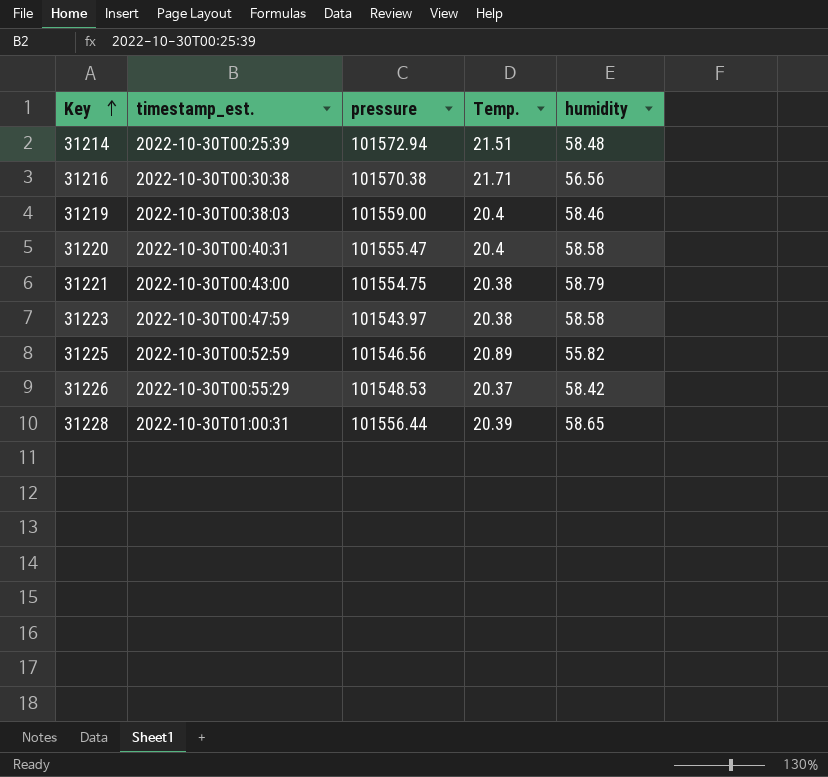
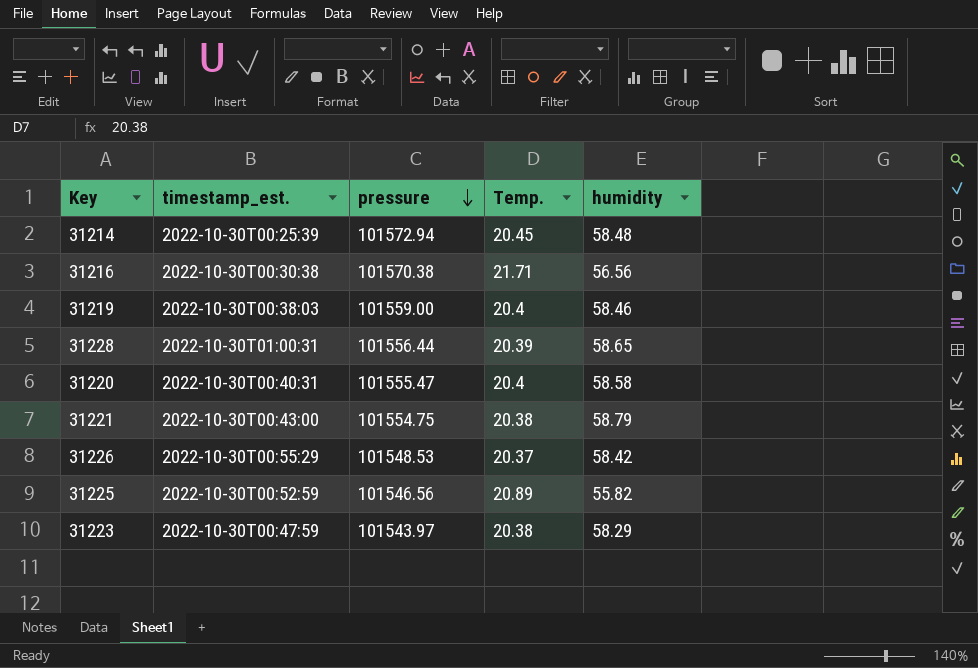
row order: Key ascending -> pressure descending
31214 | Temp.: 21.51 -> 20.45
31223 | humidity: 58.58 -> 58.29

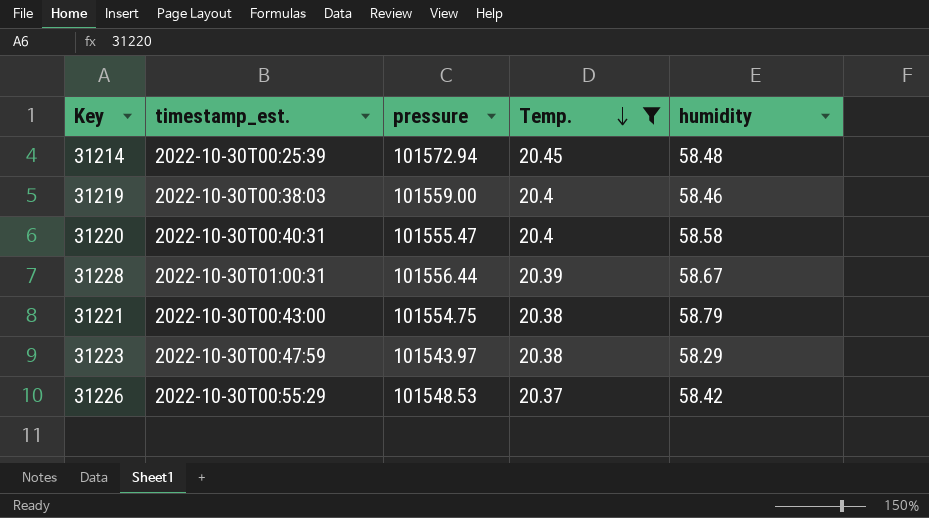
filter: none -> Temp. <= 20.45
row order: pressure descending -> Temp. descending
31228 | humidity: 58.65 -> 58.67

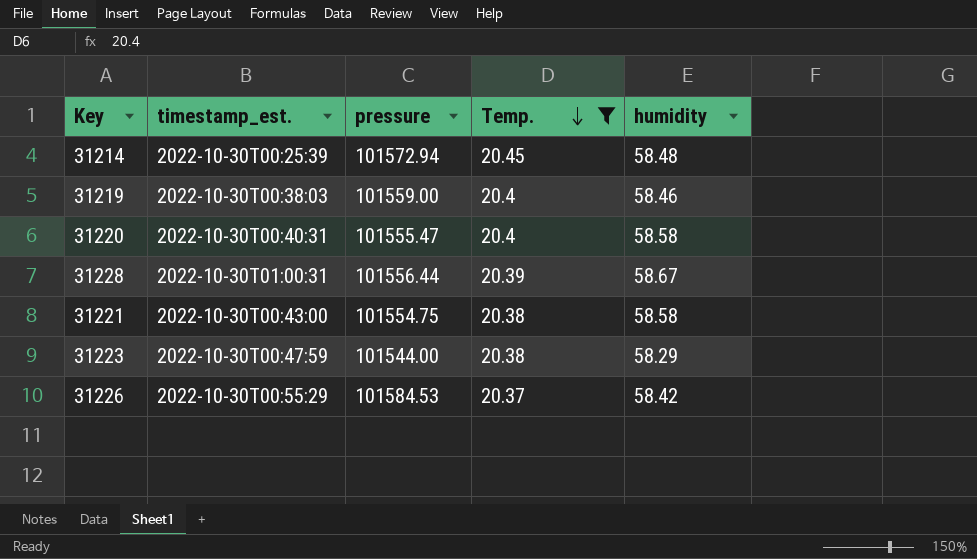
31221 | humidity: 58.79 -> 58.58
31223 | pressure: 101543.97 -> 101544.00
31226 | pressure: 101548.53 -> 101584.53

